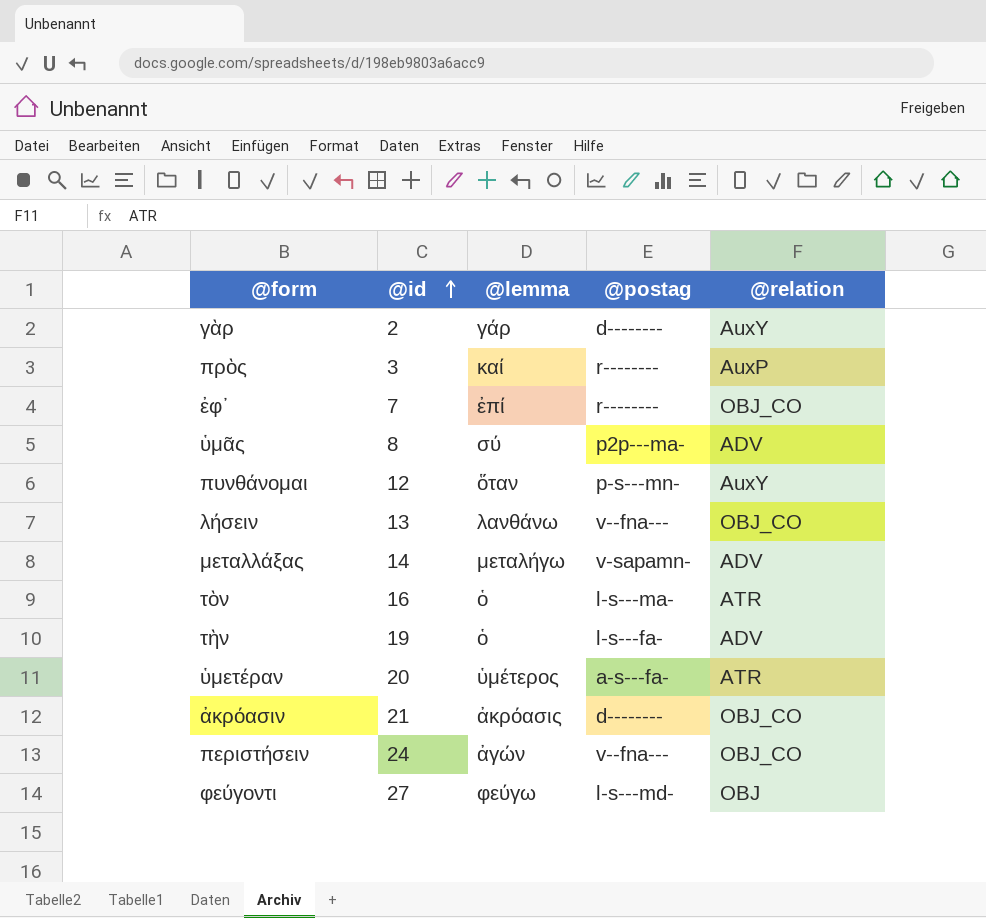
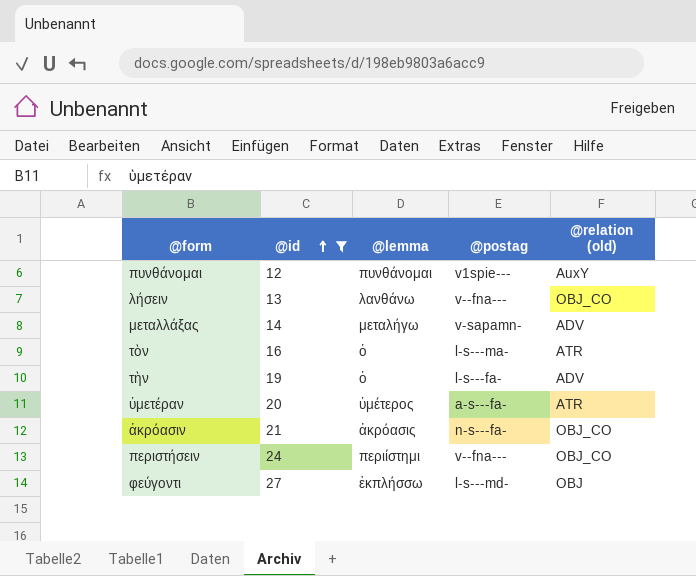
filter: none -> @id >= 12
column name: @relation -> @relation (old)
πυνθάνομαι | @lemma: ὅταν -> πυνθάνομαι
πυνθάνομαι | @postag: p-s---mn- -> v1spie---
ἀκρόασιν | @postag: d-------- -> n-s---fa-
περιστήσειν | @lemma: ἀγών -> περιίστημι
φεύγοντι | @lemma: φεύγω -> ἐκπλήσσω

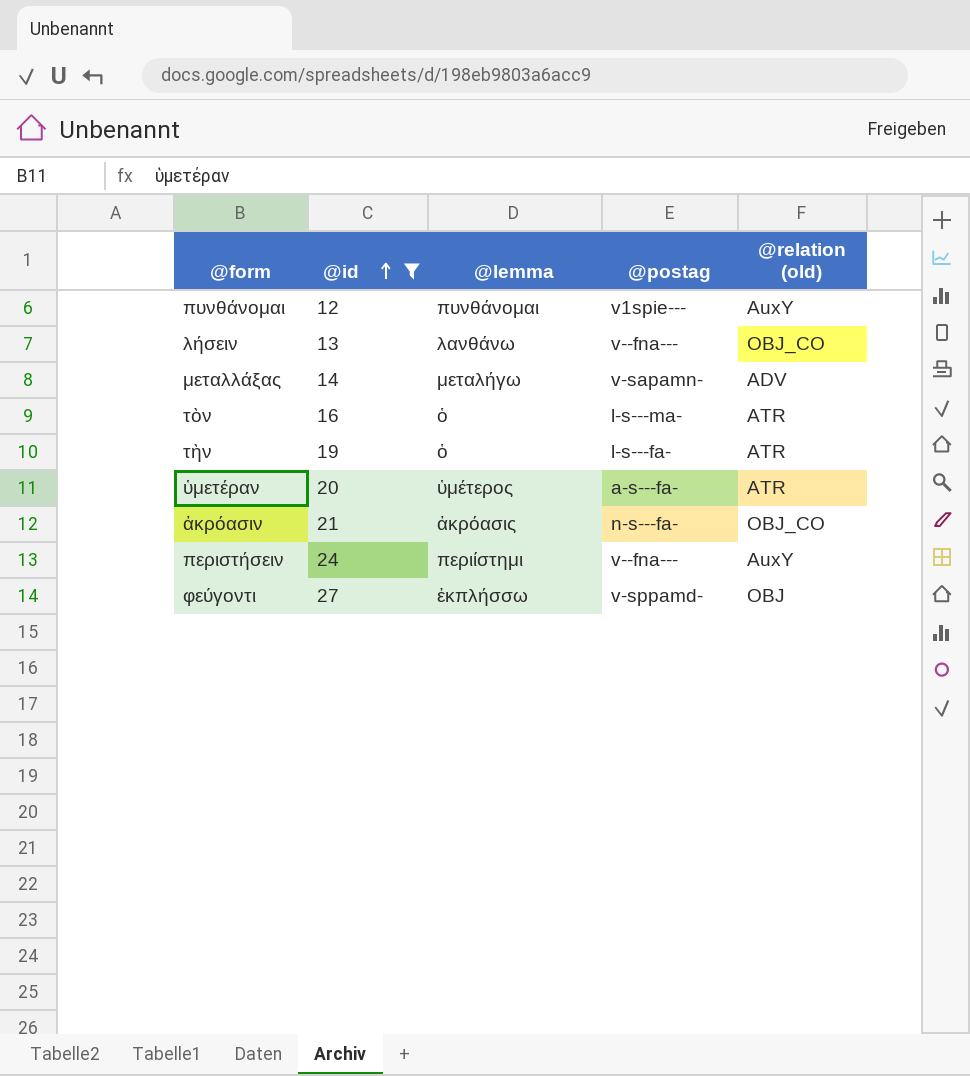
τὴν | @relation (old): ADV -> ATR
περιστήσειν | @relation (old): OBJ_CO -> AuxY
φεύγοντι | @postag: l-s---md- -> v-sppamd-

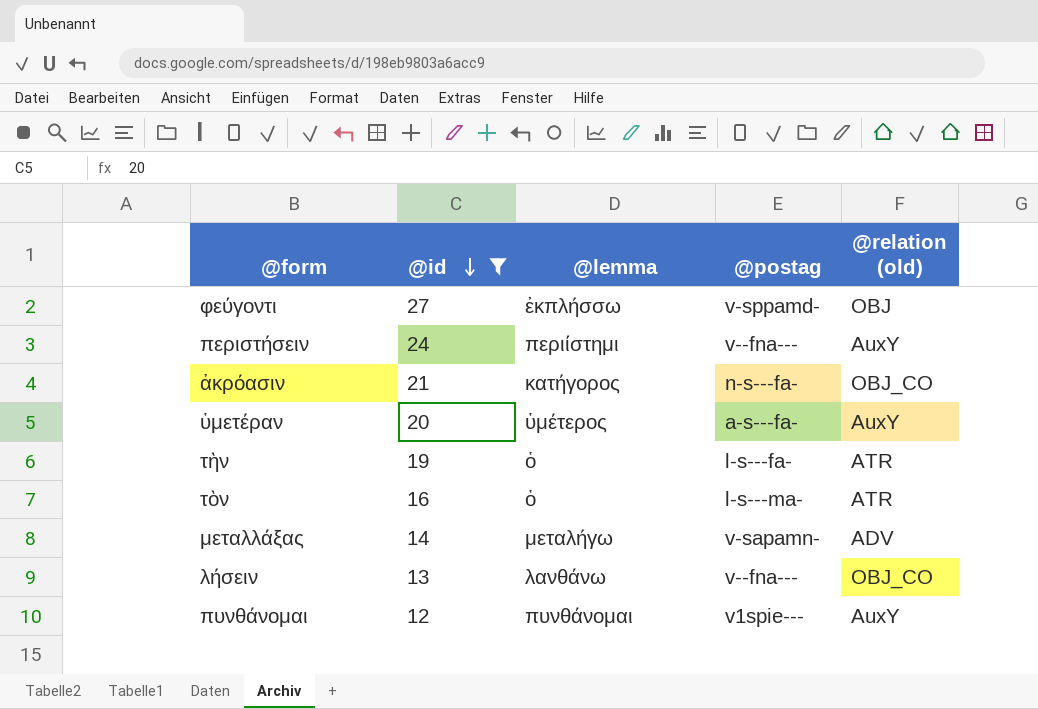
row order: @id ascending -> @id descending
ἀκρόασιν | @lemma: ἀκρόασις -> κατήγορος
ὑμετέραν | @relation (old): ATR -> AuxY

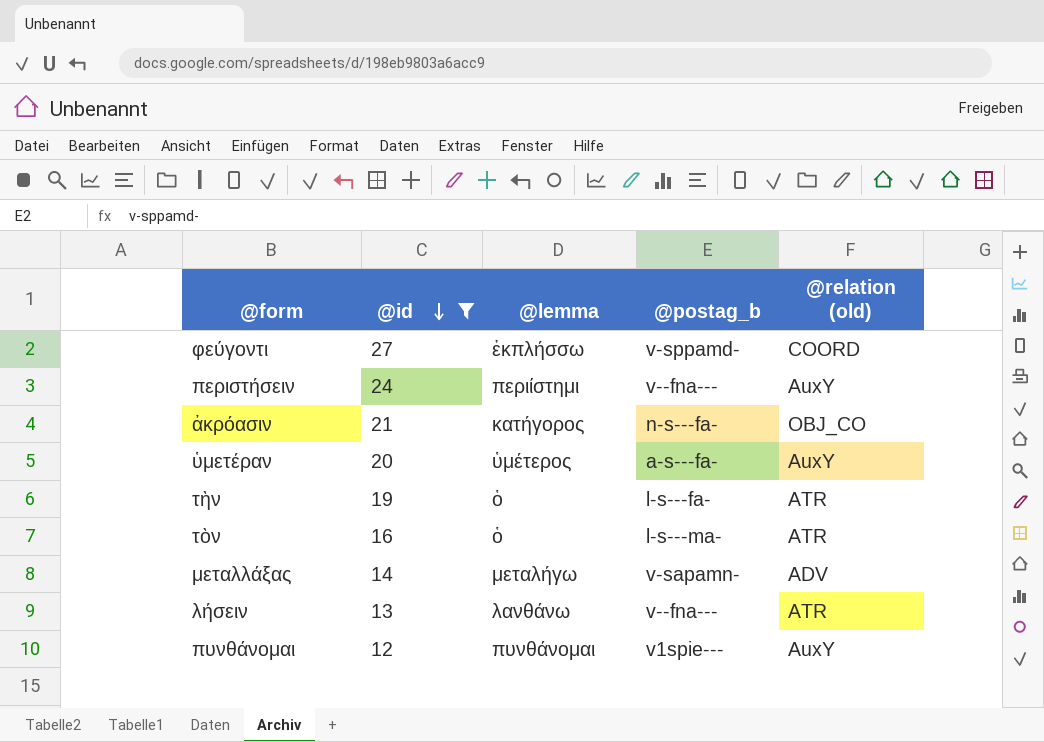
column name: @postag -> @postag_b
φεύγοντι | @relation (old): OBJ -> COORD
λήσειν | @relation (old): OBJ_CO -> ATR

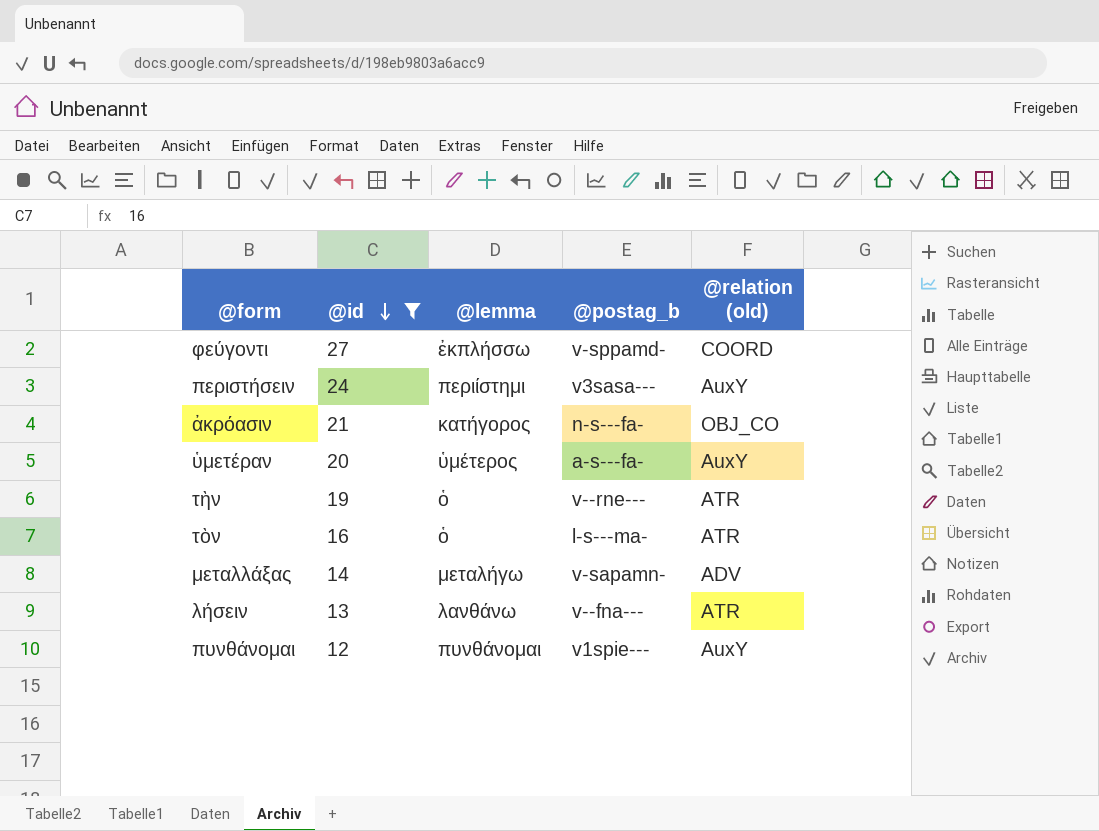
περιστήσειν | @postag_b: v--fna--- -> v3sasa---
τὴν | @postag_b: l-s---fa- -> v--rne---

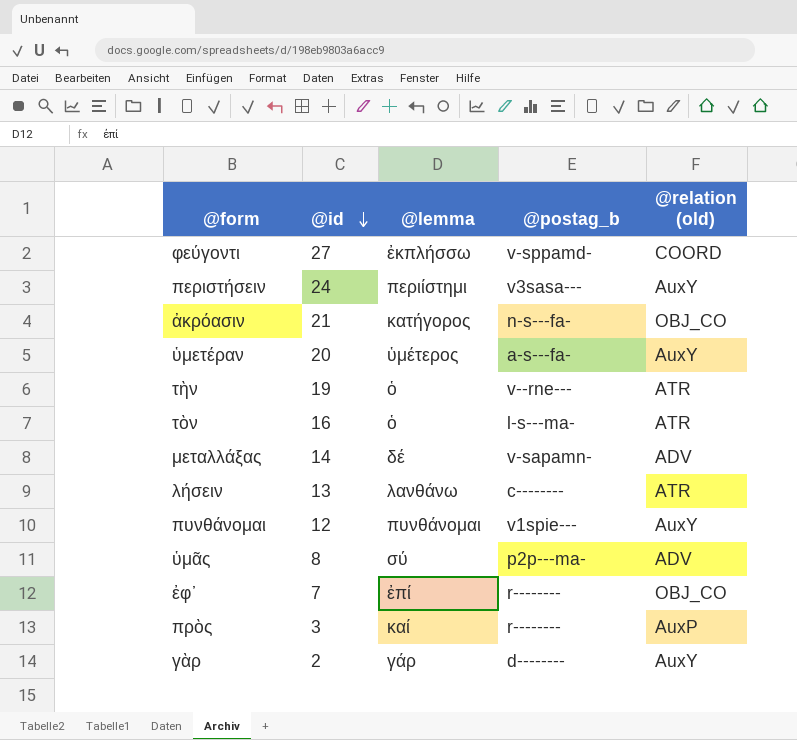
filter: @id >= 12 -> none
μεταλλάξας | @lemma: μεταλήγω -> δέ
λήσειν | @postag_b: v--fna--- -> c--------

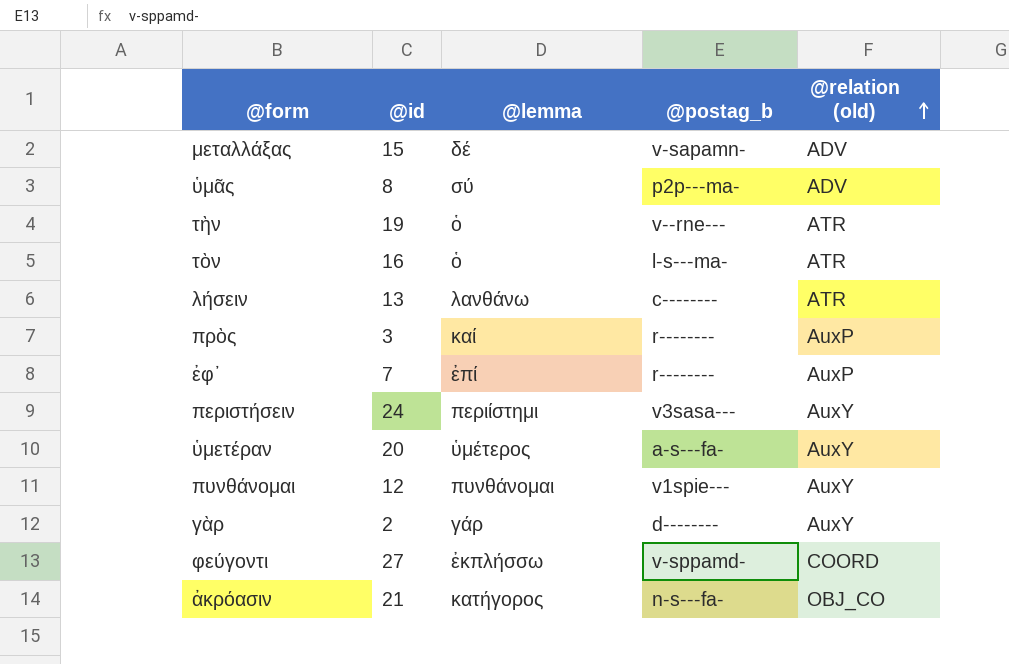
row order: @id descending -> @relation (old) ascending
μεταλλάξας | @id: 14 -> 15
ἐφ᾽ | @relation (old): OBJ_CO -> AuxP

